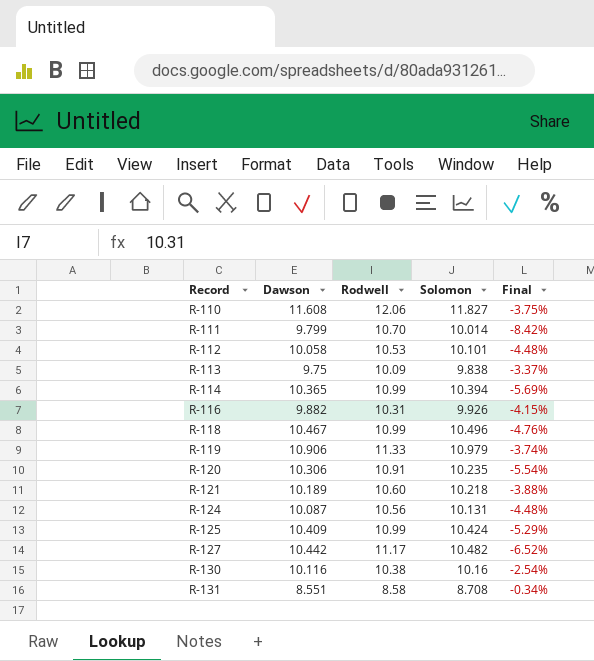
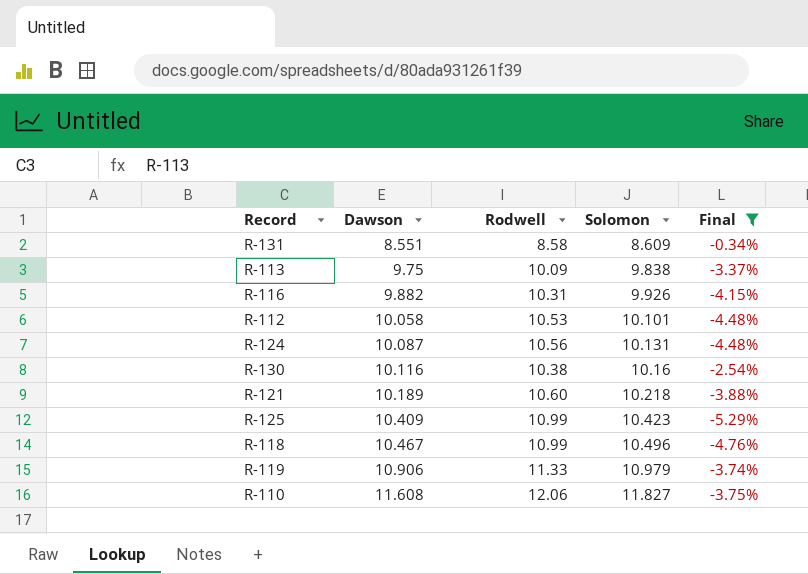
filter: none -> Final >= -5.29%
row order: Record ascending -> Dawson ascending
R-131 | Solomon: 8.708 -> 8.609
R-125 | Solomon: 10.424 -> 10.423

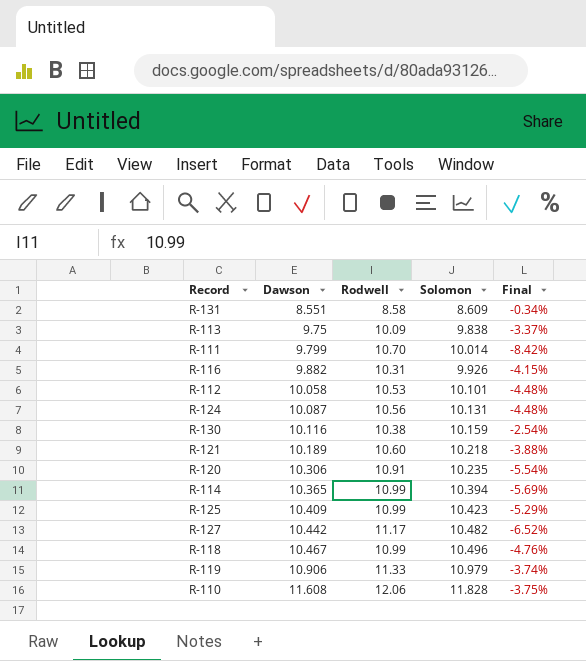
filter: Final >= -5.29% -> none
R-130 | Solomon: 10.16 -> 10.159
R-110 | Solomon: 11.827 -> 11.828

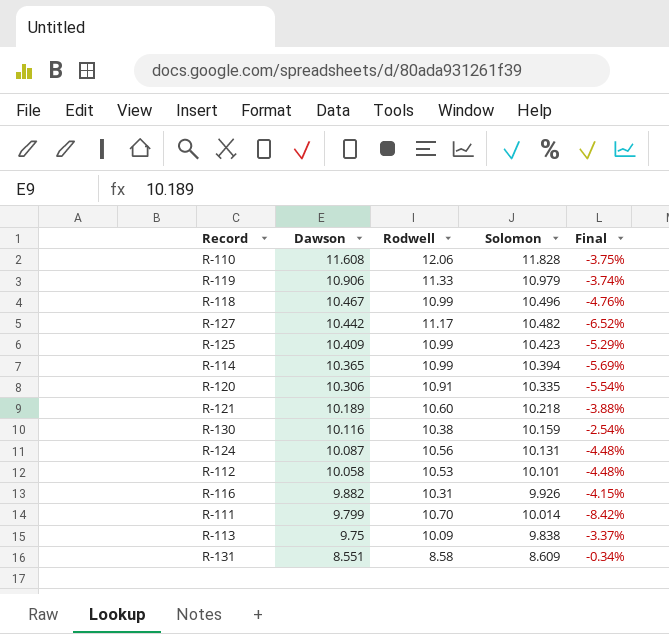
row order: Dawson ascending -> Dawson descending
R-120 | Solomon: 10.235 -> 10.335

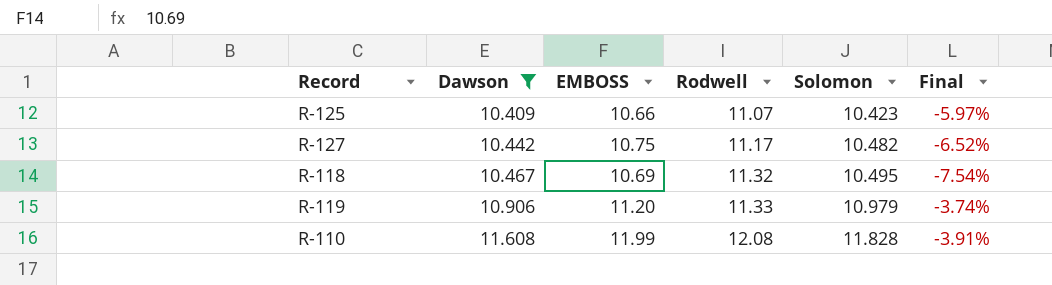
filter: none -> Dawson >= 10.409
row order: Dawson descending -> Dawson ascending
column EMBOSS | position: none -> 3
R-125 | Rodwell: 10.99 -> 11.07
R-125 | Final: -5.29% -> -5.97%
R-118 | Rodwell: 10.99 -> 11.32
R-118 | Solomon: 10.496 -> 10.495
R-118 | Final: -4.76% -> -7.54%
R-110 | Rodwell: 12.06 -> 12.08
R-110 | Final: -3.75% -> -3.91%

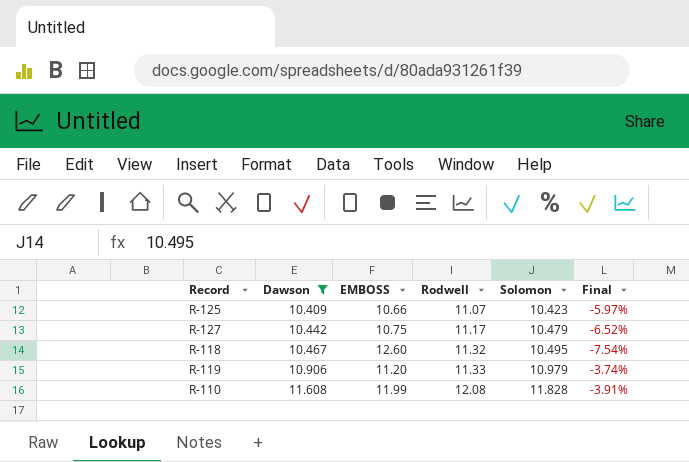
R-127 | Solomon: 10.482 -> 10.479
R-118 | EMBOSS: 10.69 -> 12.60

